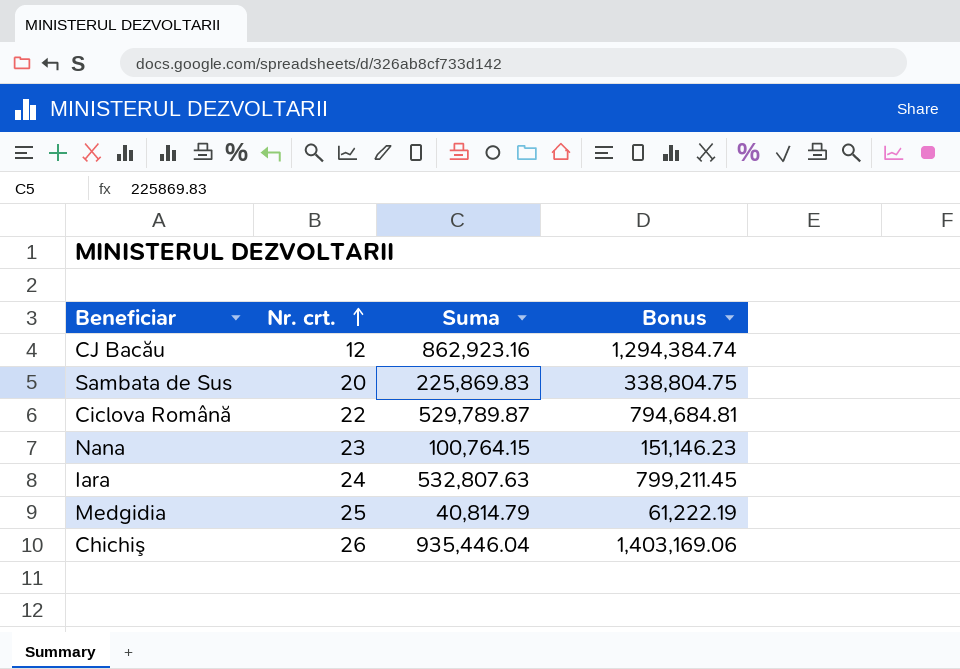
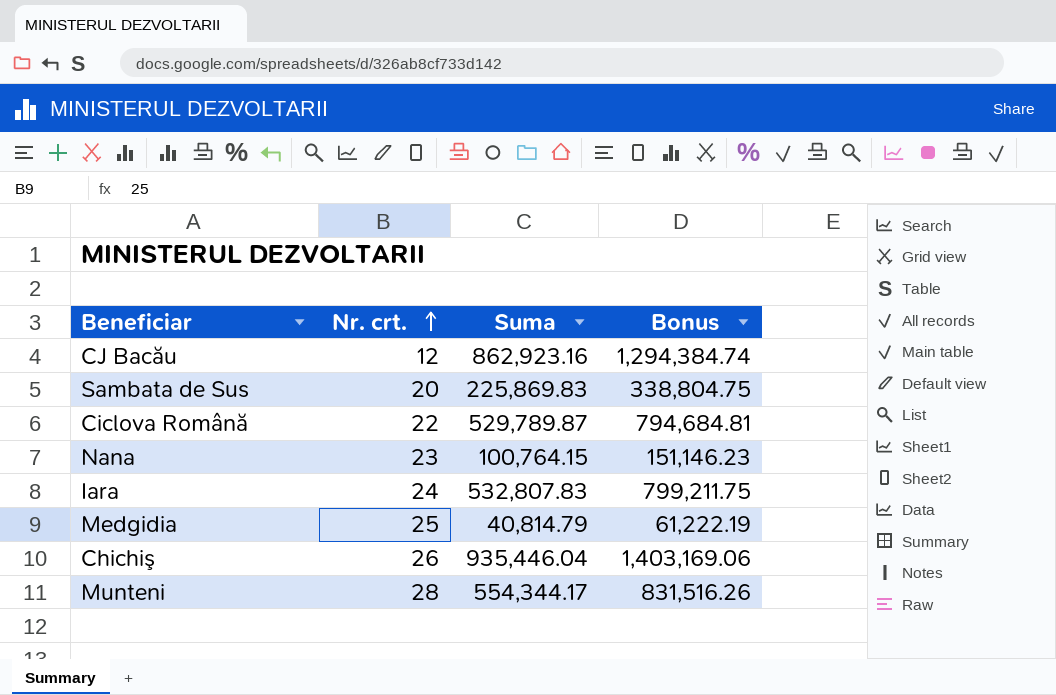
Iara | Suma: 532,807.63 -> 532,807.83
Iara | Bonus: 799,211.45 -> 799,211.75
row Munteni: none -> 28 | 554,344.17 | 831,516.26

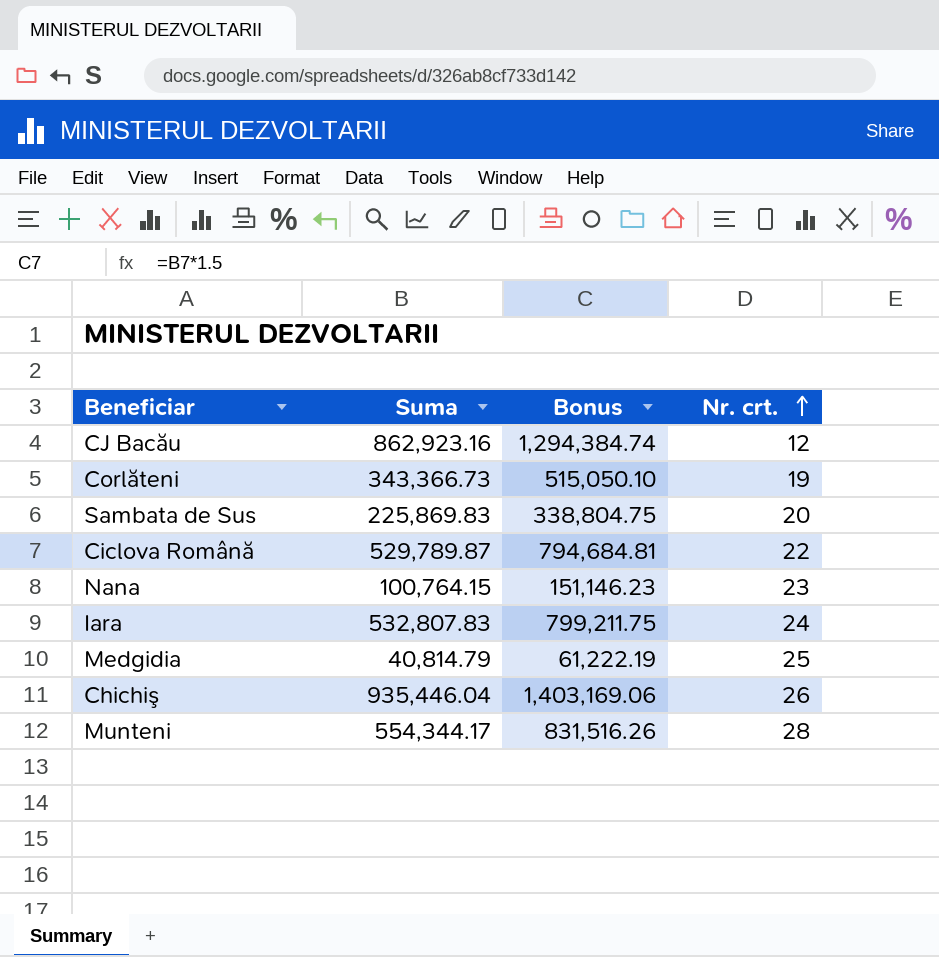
column Nr. crt. | position: 2 -> 4
row Corlăteni: none -> 343,366.73 | 515,050.10 | 19

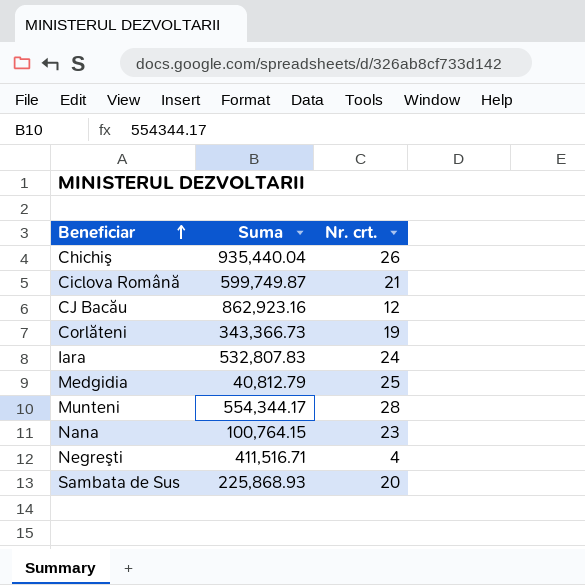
row order: Nr. crt. ascending -> Beneficiar ascending
column Bonus | formula: [Suma] * 1.5 -> none
Chichiş | Suma: 935,446.04 -> 935,440.04
Ciclova Română | Suma: 529,789.87 -> 599,749.87
Ciclova Română | Nr. crt.: 22 -> 21
Medgidia | Suma: 40,814.79 -> 40,812.79
row Negreşti: none -> 411,516.71 | 4
Sambata de Sus | Suma: 225,869.83 -> 225,868.93

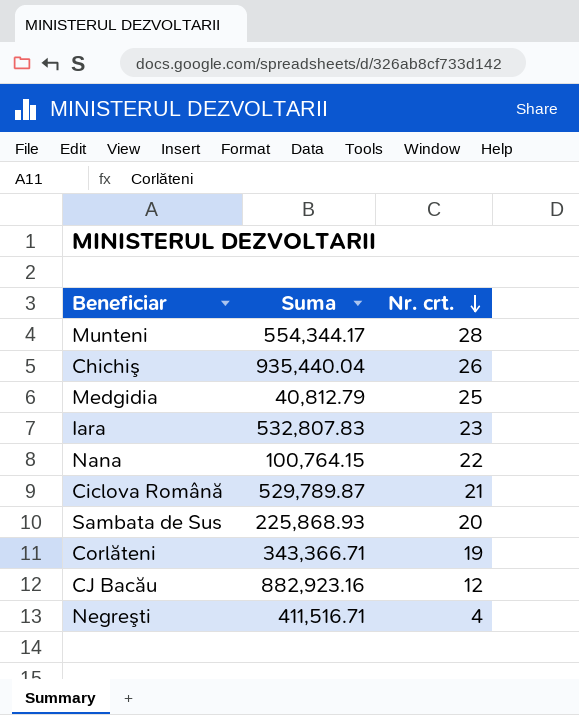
row order: Beneficiar ascending -> Nr. crt. descending
Iara | Nr. crt.: 24 -> 23
Nana | Nr. crt.: 23 -> 22
Ciclova Română | Suma: 599,749.87 -> 529,789.87
Corlăteni | Suma: 343,366.73 -> 343,366.71
CJ Bacău | Suma: 862,923.16 -> 882,923.16

